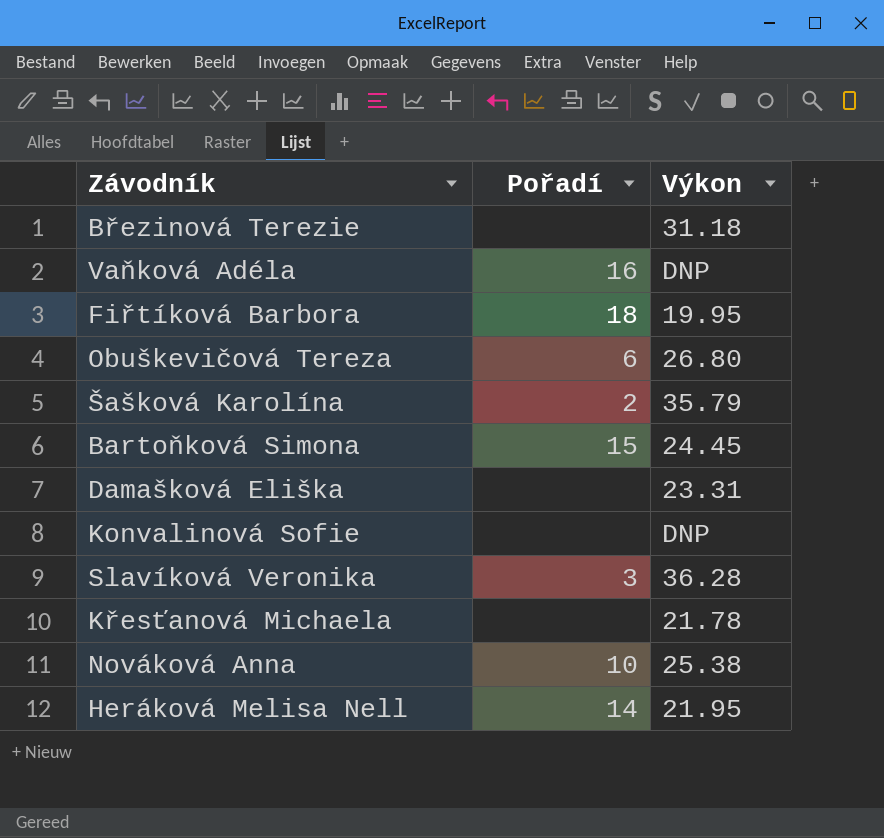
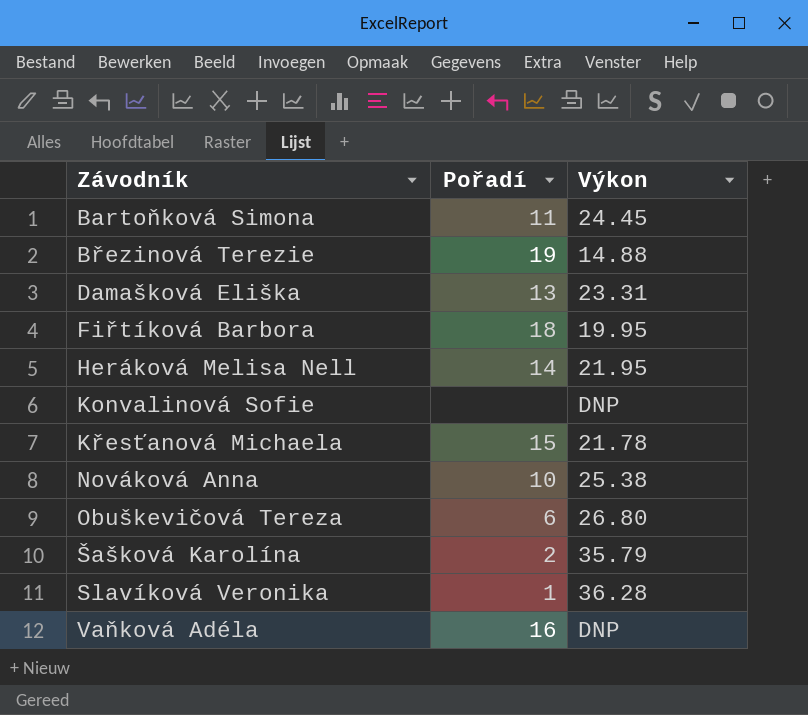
row order: none -> Závodník ascending
Bartoňková Simona | Pořadí: 15 -> 11
Březinová Terezie | Pořadí: none -> 19
Březinová Terezie | Výkon: 31.18 -> 14.88
Damašková Eliška | Pořadí: none -> 13
Křesťanová Michaela | Pořadí: none -> 15
Slavíková Veronika | Pořadí: 3 -> 1

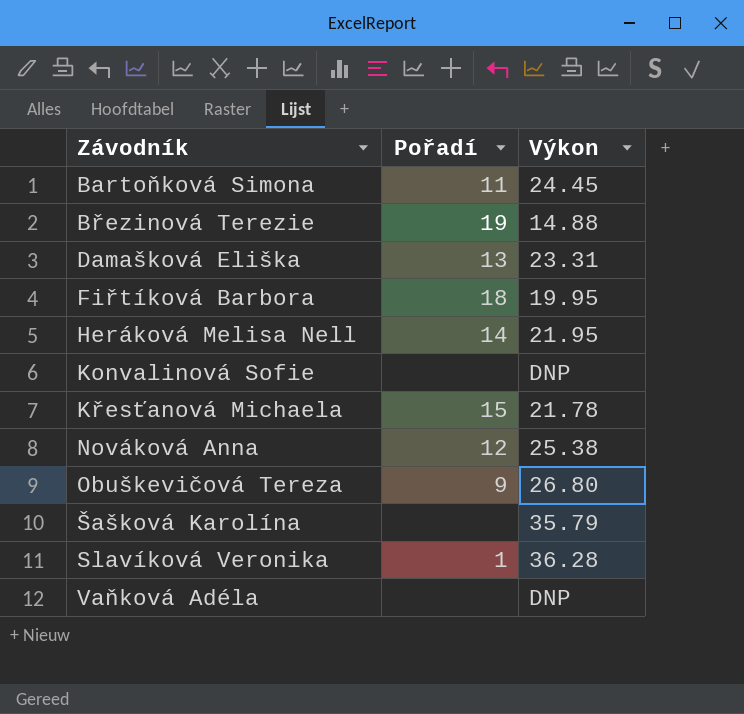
Nováková Anna | Pořadí: 10 -> 12
Obuškevičová Tereza | Pořadí: 6 -> 9
Šašková Karolína | Pořadí: 2 -> none
Vaňková Adéla | Pořadí: 16 -> none

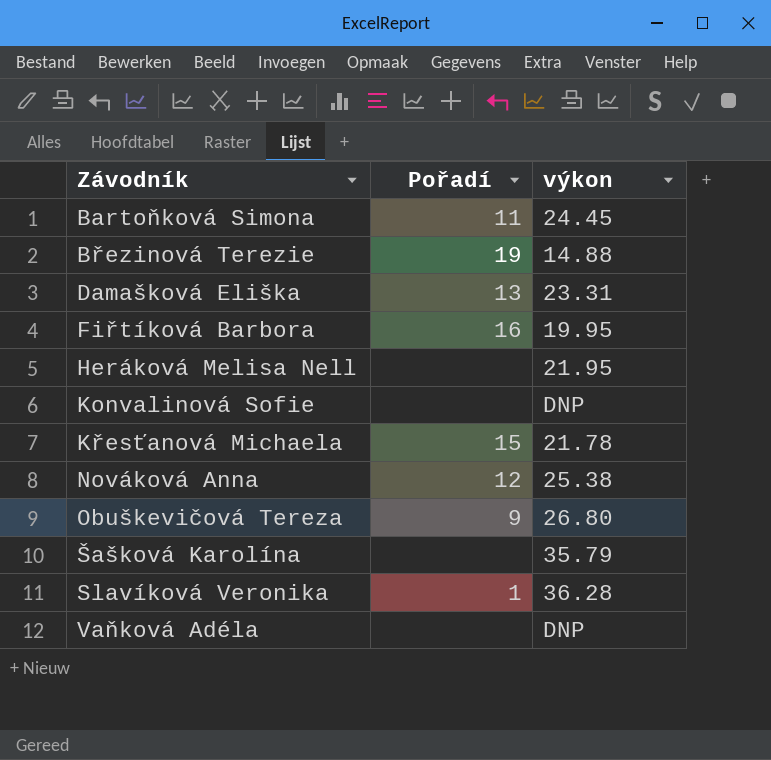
column name: Výkon -> výkon
Fiřtíková Barbora | Pořadí: 18 -> 16
Heráková Melisa Nell | Pořadí: 14 -> none

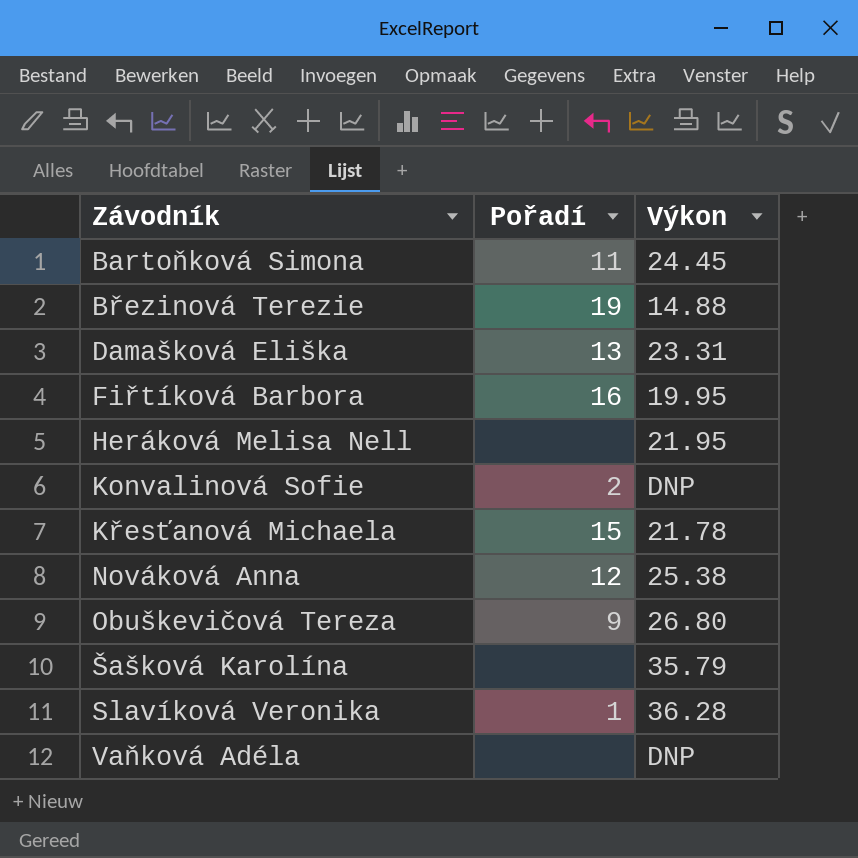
column name: výkon -> Výkon
Konvalinová Sofie | Pořadí: none -> 2

